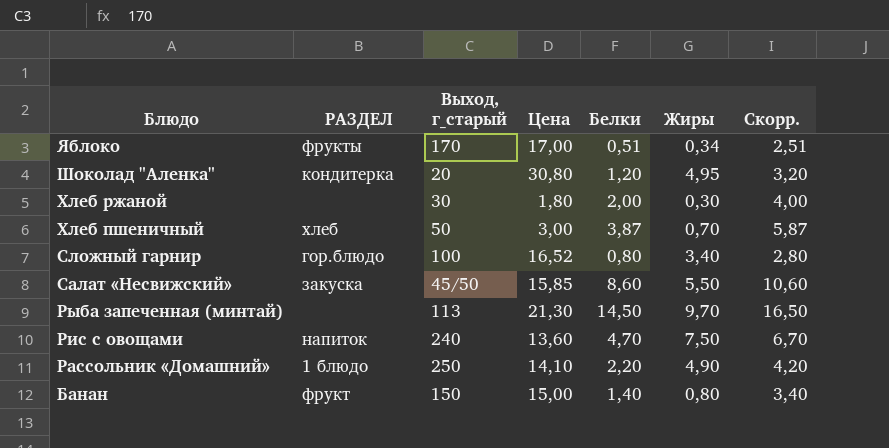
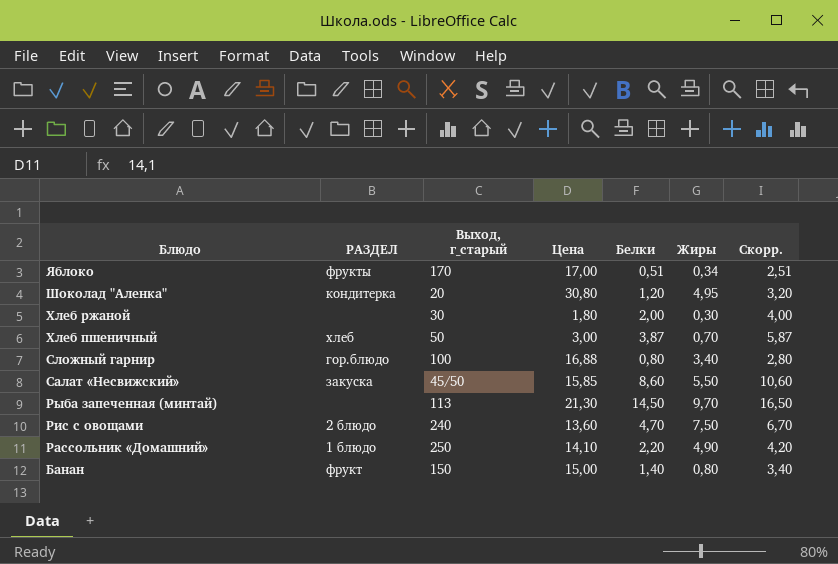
Сложный гарнир | Цена: 16,52 -> 16,88
Рис с овощами | РАЗДЕЛ: напиток -> 2 блюдо

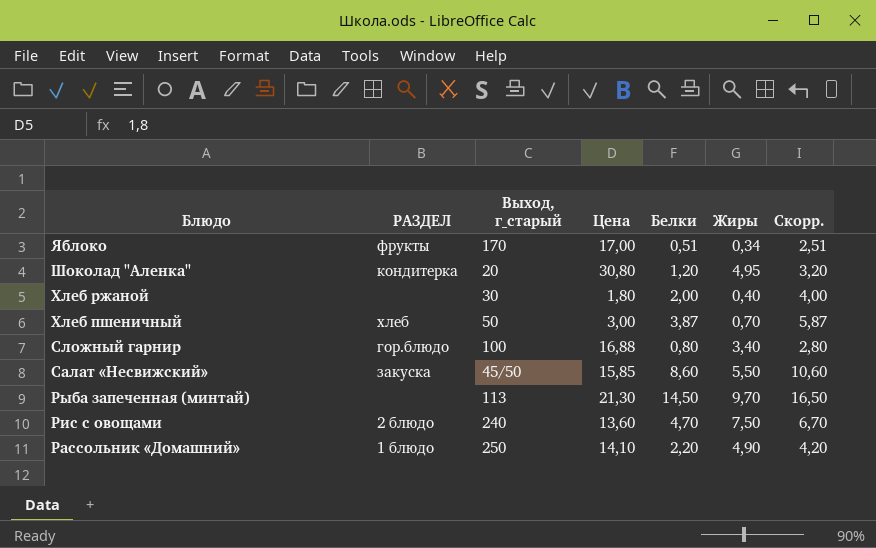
row Банан: фрукт | 150 | 15,00 | 1,40 | 0,80 | 3,40 -> none
Хлеб ржаной | Жиры: 0,30 -> 0,40

